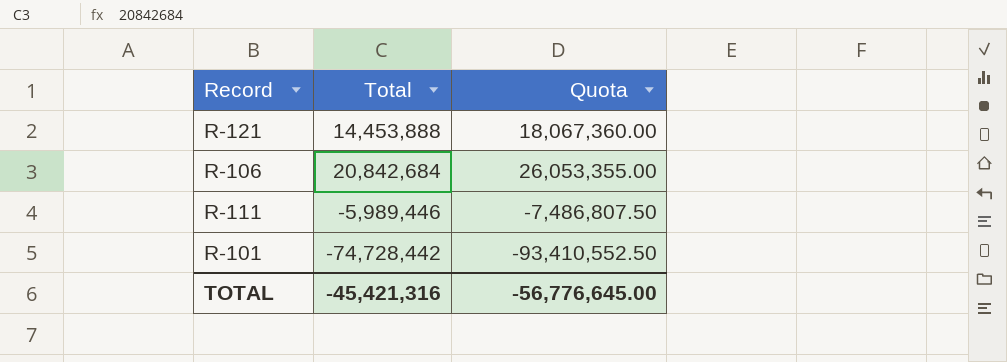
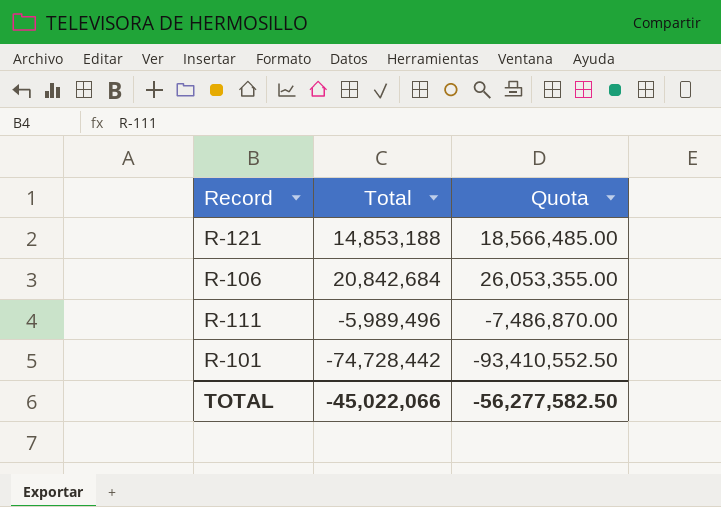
R-121 | Total: 14,453,888 -> 14,853,188
R-121 | Quota: 18,067,360.00 -> 18,566,485.00
R-111 | Total: -5,989,446 -> -5,989,496
R-111 | Quota: -7,486,807.50 -> -7,486,870.00
TOTAL | Total: -45,421,316 -> -45,022,066
TOTAL | Quota: -56,776,645.00 -> -56,277,582.50

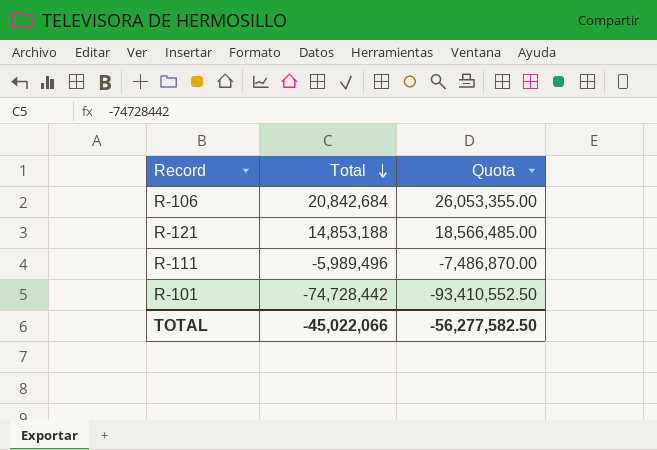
row order: none -> Total descending

